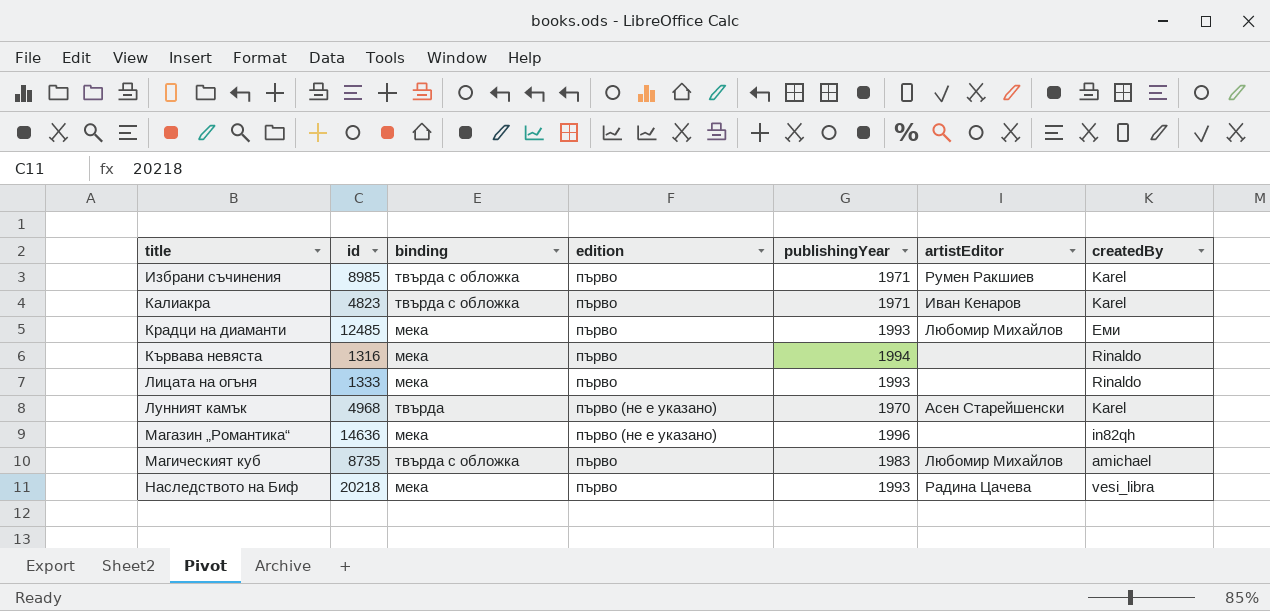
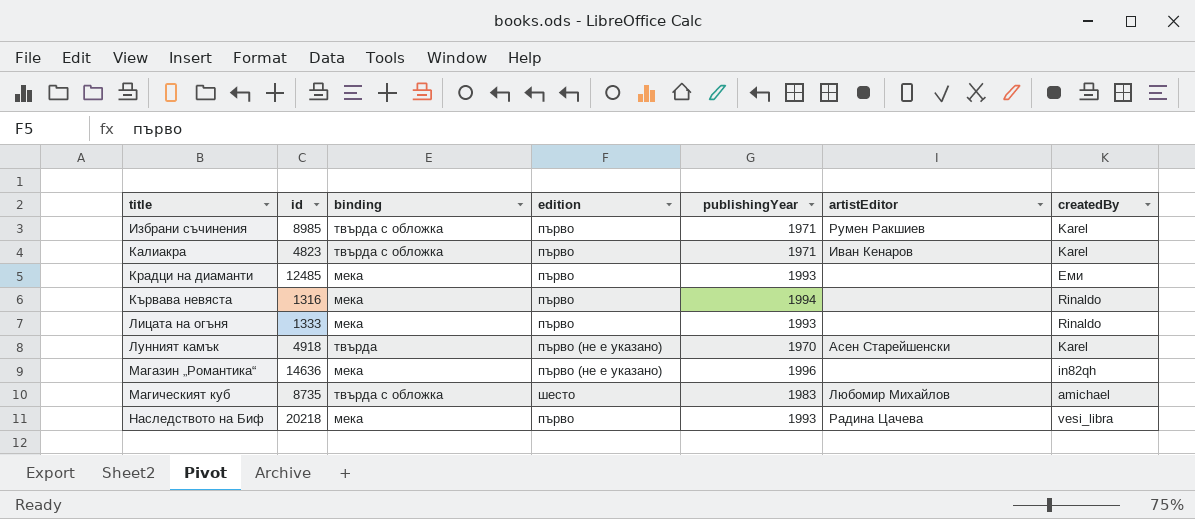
Крадци на диаманти | artistEditor: Любомир Михайлов -> none
Лунният камък | id: 4968 -> 4918
Магическият куб | edition: първо -> шесто

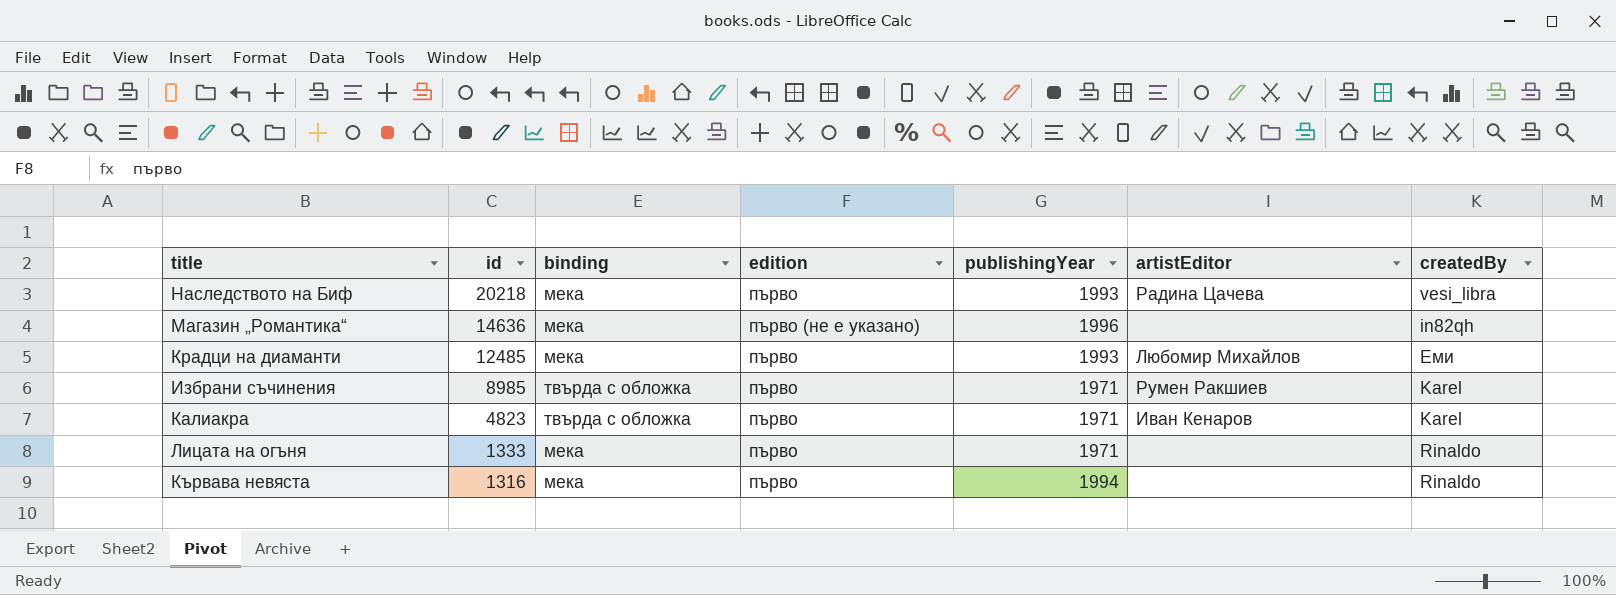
row order: title ascending -> id descending
row Лунният камък: 4918 | твърда | първо (не е указано) | 1970 | Асен Старейшенски | Karel -> none
row Магическият куб: 8735 | твърда с обложка | шесто | 1983 | Любомир Михайлов | amichael -> none
Крадци на диаманти | artistEditor: none -> Любомир Михайлов
Лицата на огъня | publishingYear: 1993 -> 1971

